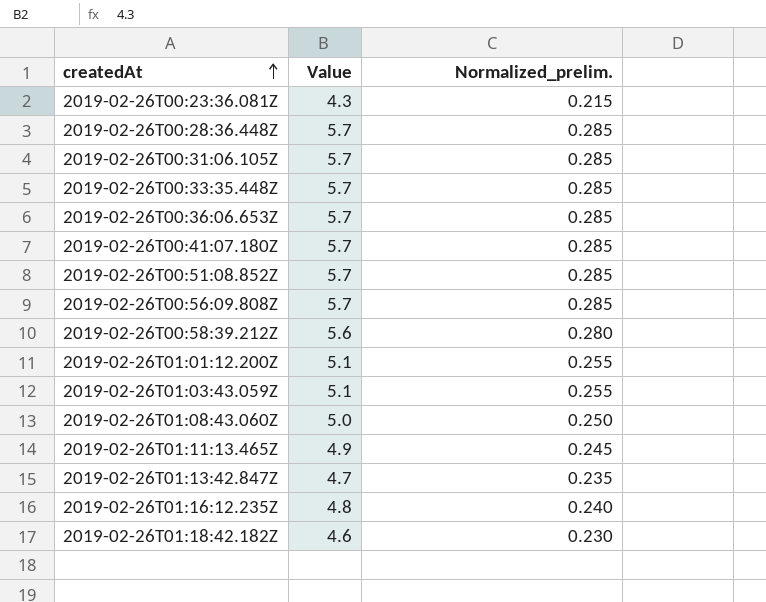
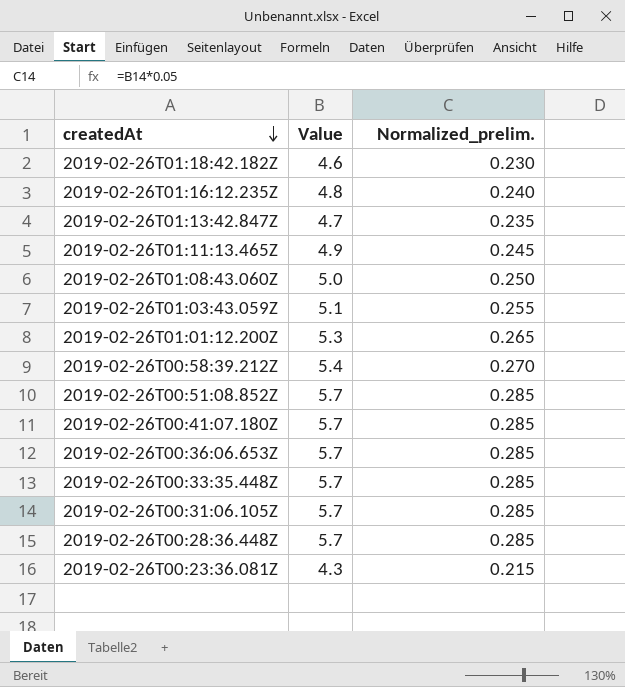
row order: createdAt ascending -> createdAt descending
row 2019-02-26T00:56:09.808Z: 5.7 | 0.285 -> none
2019-02-26T01:01:12.200Z | Value: 5.1 -> 5.3
2019-02-26T01:01:12.200Z | Normalized_prelim.: 0.255 -> 0.265
2019-02-26T00:58:39.212Z | Value: 5.6 -> 5.4
2019-02-26T00:58:39.212Z | Normalized_prelim.: 0.280 -> 0.270

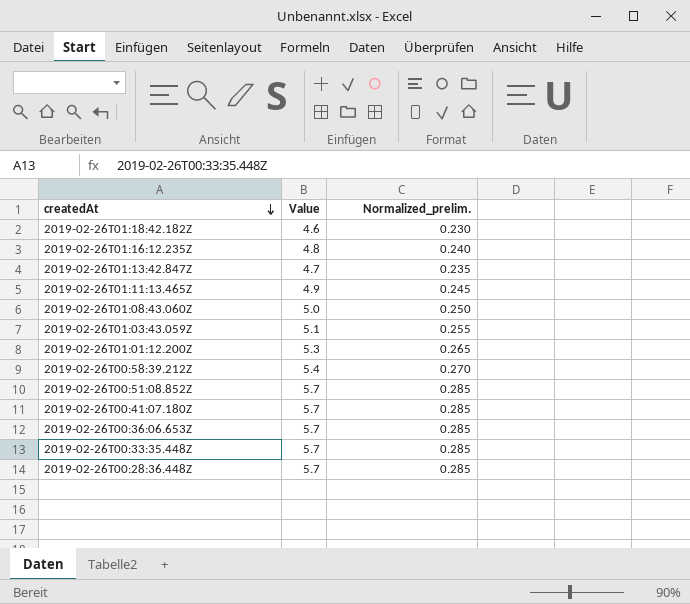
row 2019-02-26T00:31:06.105Z: 5.7 | 0.285 -> none
row 2019-02-26T00:23:36.081Z: 4.3 | 0.215 -> none

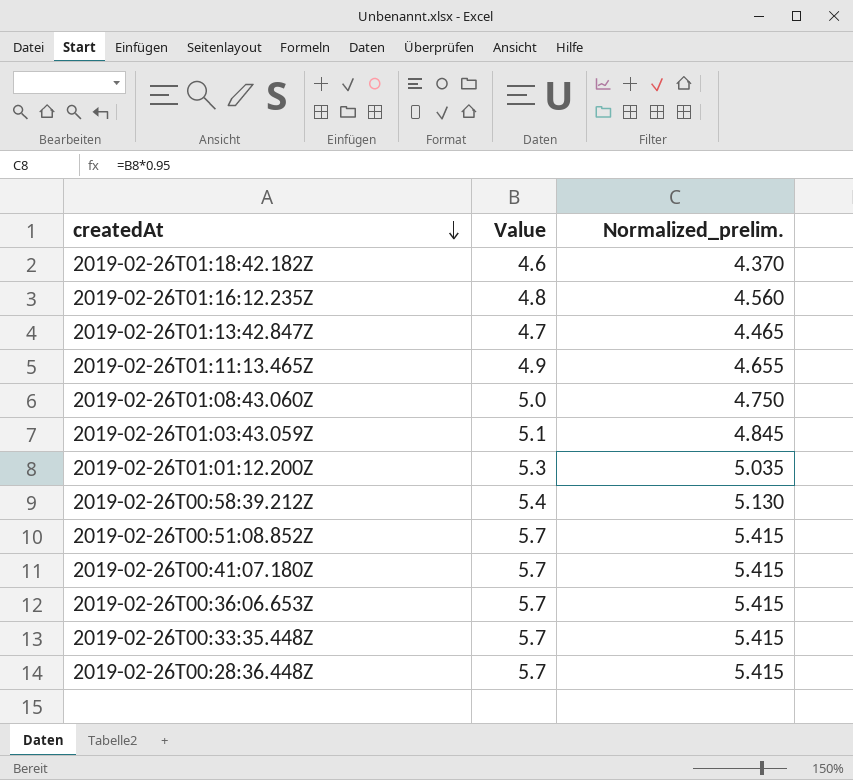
column Normalized_prelim. | formula: [Value] * 0.05 -> [Value] * 0.95

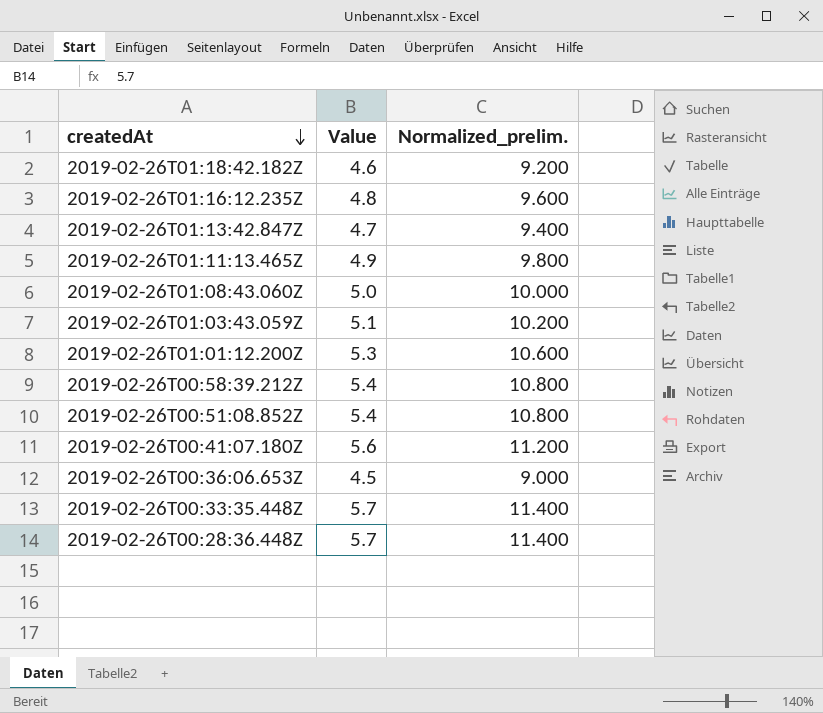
column Normalized_prelim. | formula: [Value] * 0.95 -> [Value] * 2
2019-02-26T00:51:08.852Z | Value: 5.7 -> 5.4
2019-02-26T00:41:07.180Z | Value: 5.7 -> 5.6
2019-02-26T00:36:06.653Z | Value: 5.7 -> 4.5

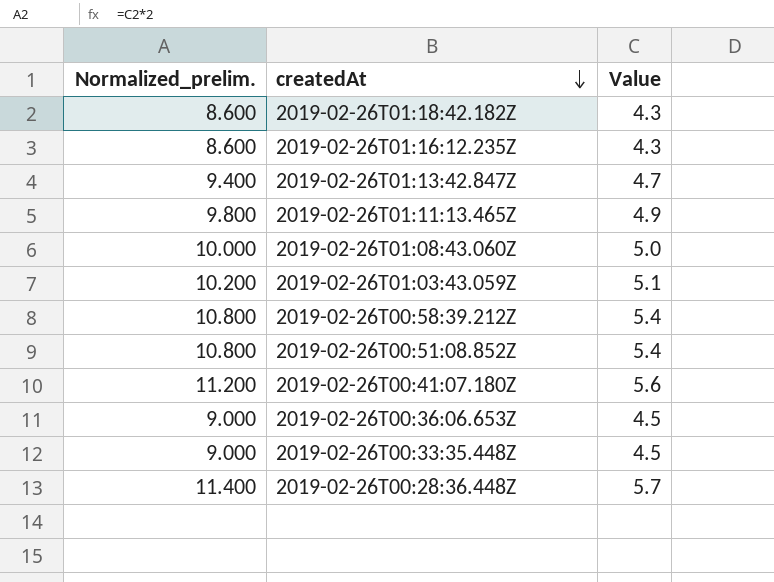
column Normalized_prelim. | position: 3 -> 1
row 2019-02-26T01:01:12.200Z: 5.3 | 10.600 -> none
2019-02-26T01:18:42.182Z | Normalized_prelim.: 9.200 -> 8.600
2019-02-26T01:18:42.182Z | Value: 4.6 -> 4.3
2019-02-26T01:16:12.235Z | Normalized_prelim.: 9.600 -> 8.600
2019-02-26T01:16:12.235Z | Value: 4.8 -> 4.3
2019-02-26T00:33:35.448Z | Normalized_prelim.: 11.400 -> 9.000
2019-02-26T00:33:35.448Z | Value: 5.7 -> 4.5

